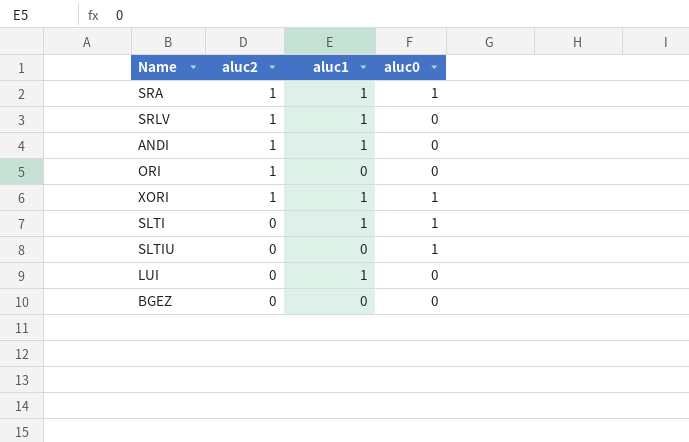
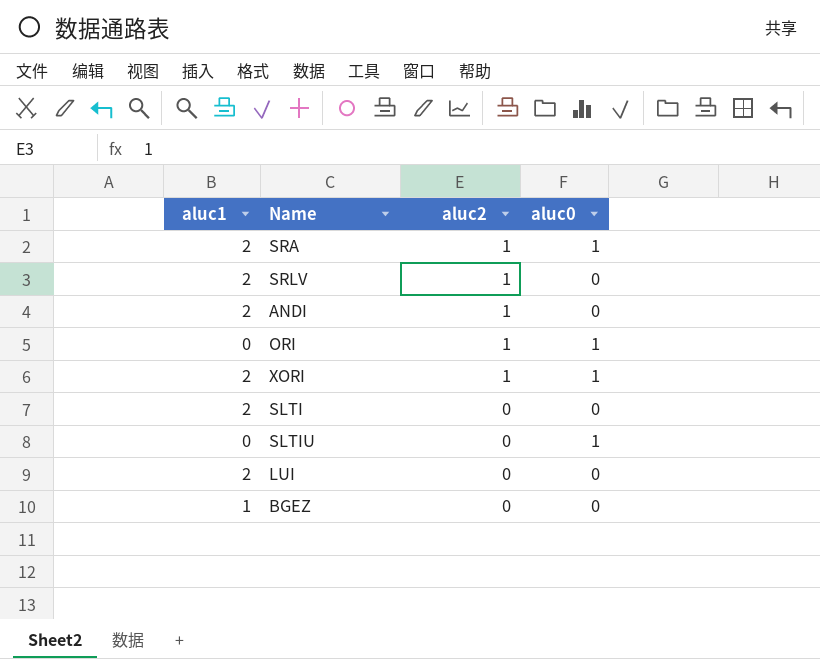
column aluc1 | position: 3 -> 1
SRA | aluc1: 1 -> 2
SRLV | aluc1: 1 -> 2
ANDI | aluc1: 1 -> 2
ORI | aluc0: 0 -> 1
XORI | aluc1: 1 -> 2
SLTI | aluc1: 1 -> 2
SLTI | aluc0: 1 -> 0
LUI | aluc1: 1 -> 2
BGEZ | aluc1: 0 -> 1

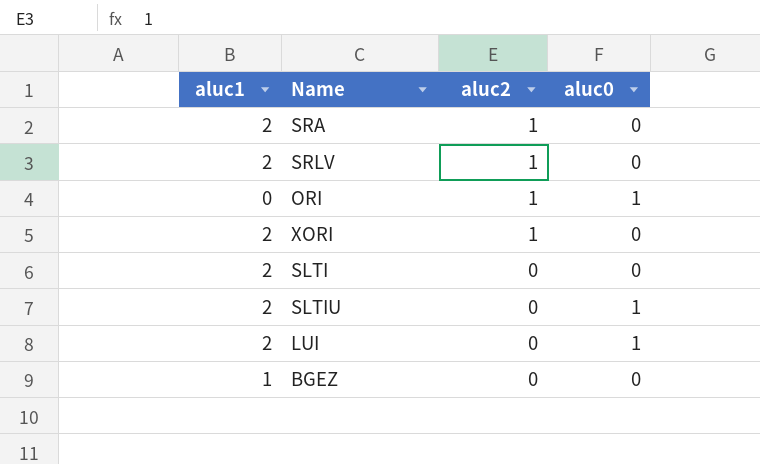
row ANDI: 2 | 1 | 0 -> none
SRA | aluc0: 1 -> 0
XORI | aluc0: 1 -> 0
SLTIU | aluc1: 0 -> 2
LUI | aluc0: 0 -> 1

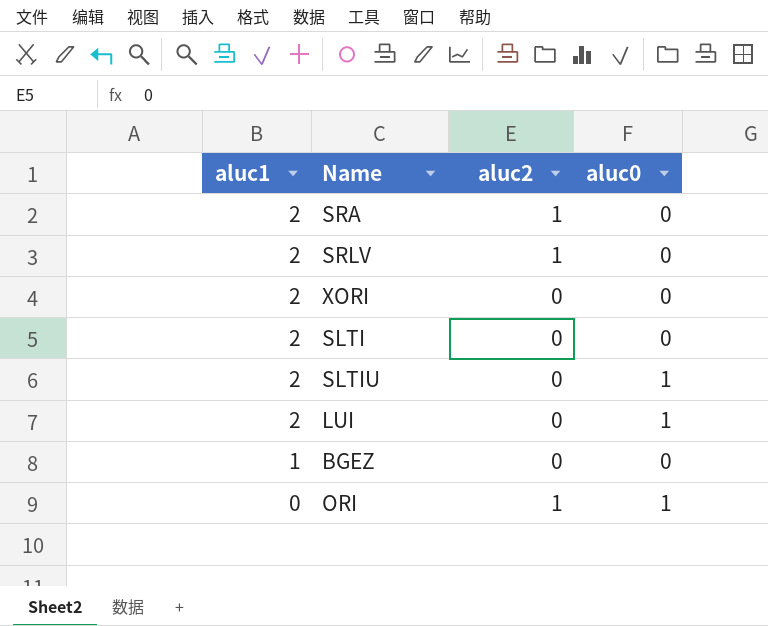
row order: aluc2 descending -> aluc1 descending
XORI | aluc2: 1 -> 0

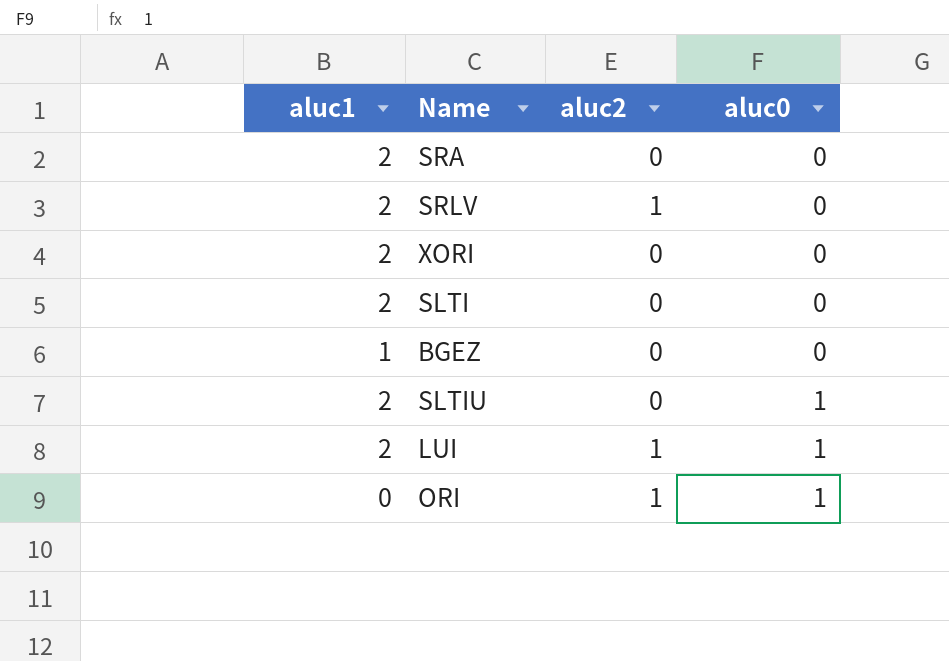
row order: aluc1 descending -> aluc0 ascending
SRA | aluc2: 1 -> 0
LUI | aluc2: 0 -> 1

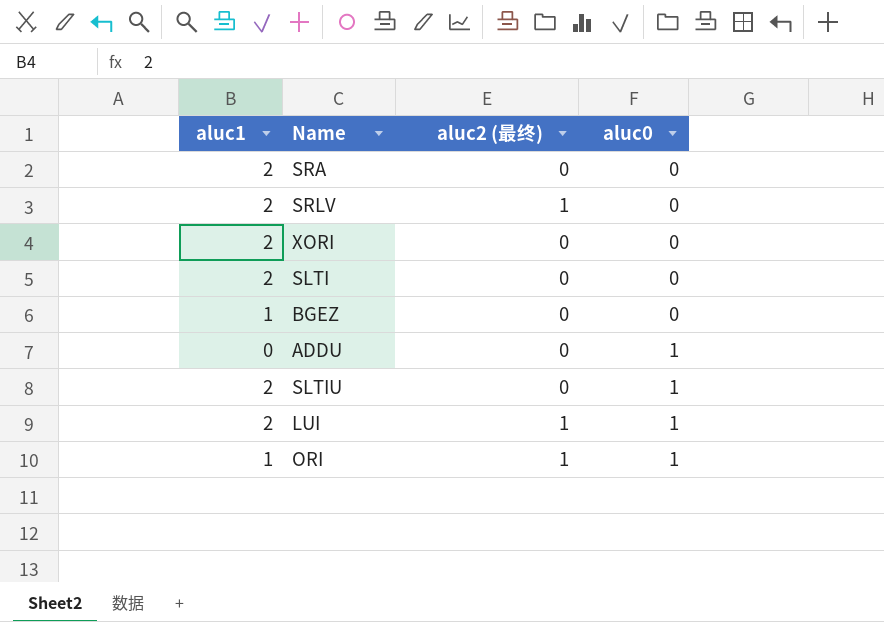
column name: aluc2 -> aluc2 (最终)
row ADDU: none -> 0 | 0 | 1
ORI | aluc1: 0 -> 1

